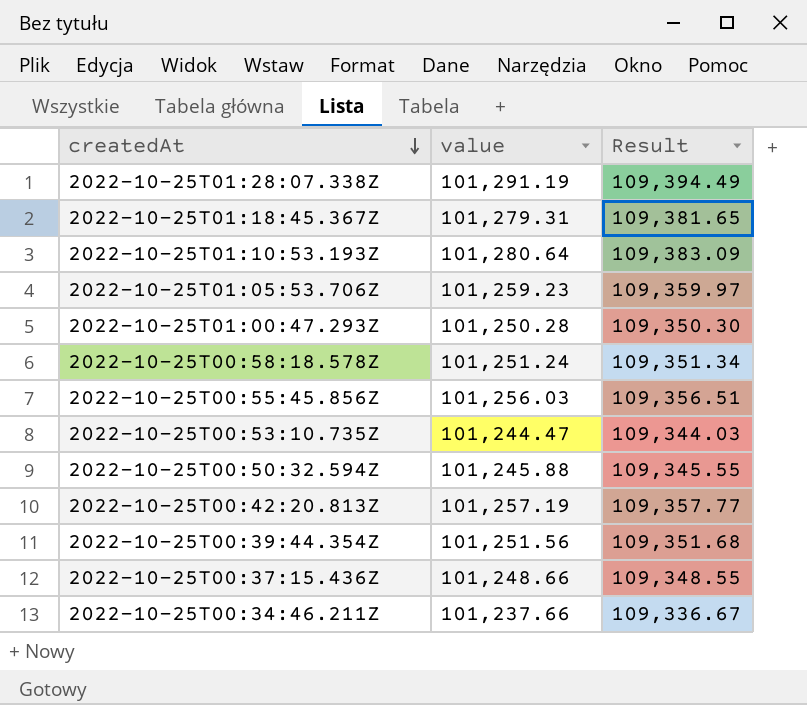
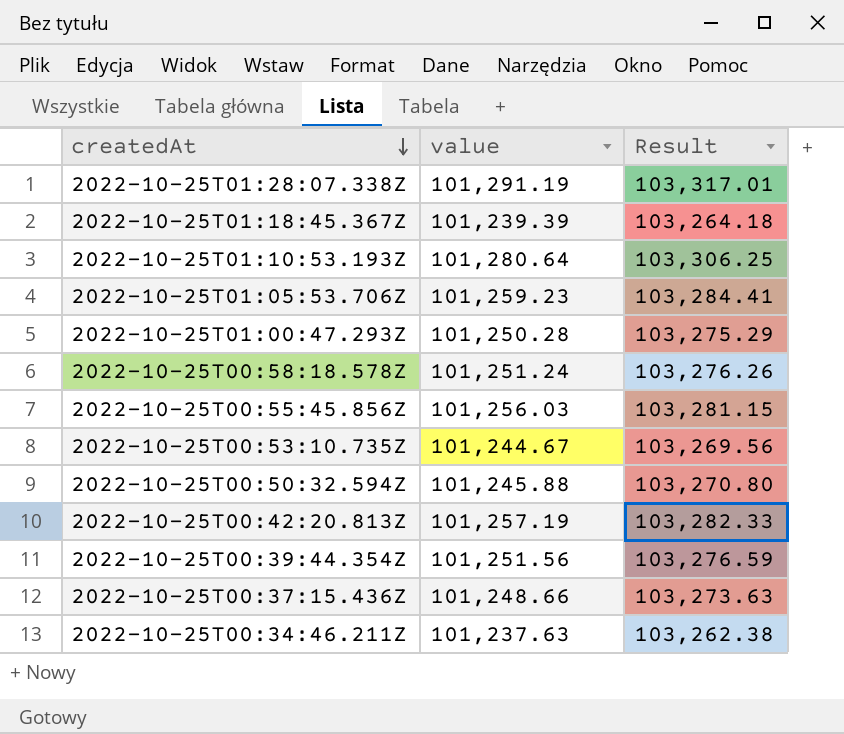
column Result | formula: [value] * 1.08 -> [value] * 1.02
2022-10-25T01:18:45.367Z | value: 101,279.31 -> 101,239.39
2022-10-25T00:53:10.735Z | value: 101,244.47 -> 101,244.67
2022-10-25T00:34:46.211Z | value: 101,237.66 -> 101,237.63

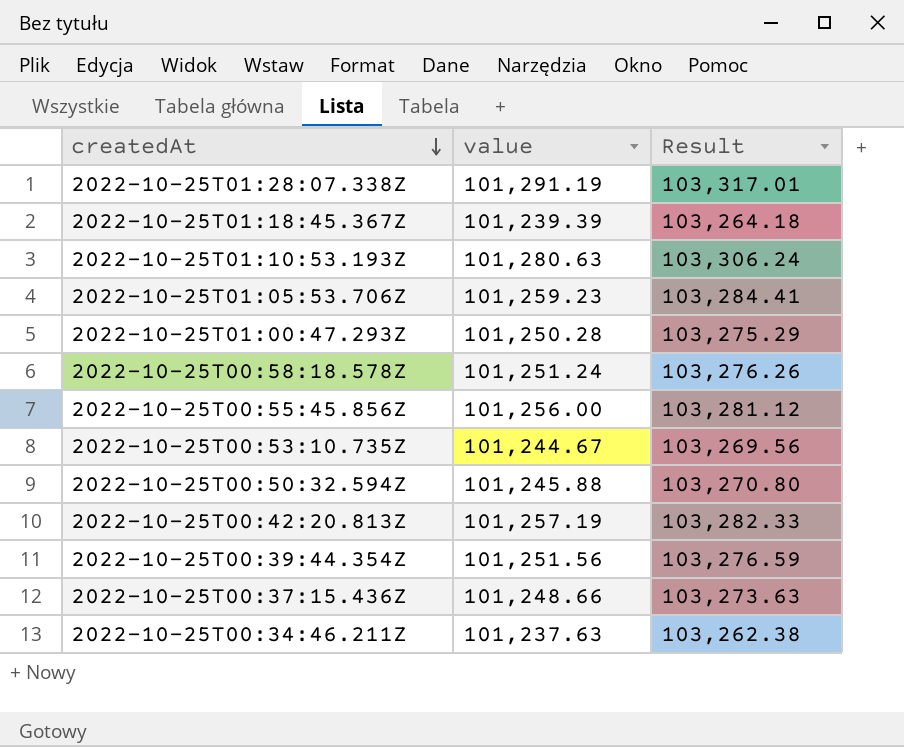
2022-10-25T01:10:53.193Z | value: 101,280.64 -> 101,280.63
2022-10-25T01:10:53.193Z | Result: 103,306.25 -> 103,306.24
2022-10-25T00:55:45.856Z | value: 101,256.03 -> 101,256.00
2022-10-25T00:55:45.856Z | Result: 103,281.15 -> 103,281.12

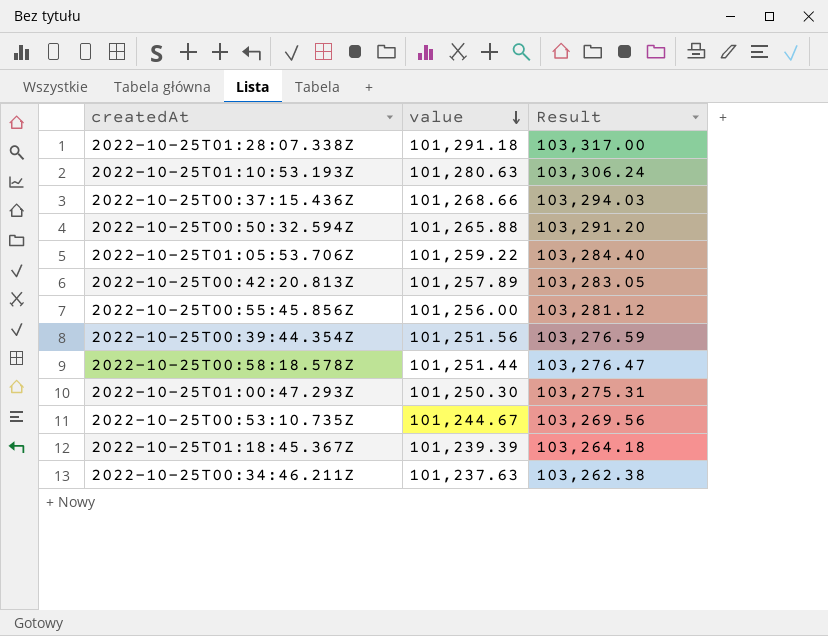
row order: createdAt descending -> value descending
2022-10-25T01:28:07.338Z | value: 101,291.19 -> 101,291.18
2022-10-25T01:28:07.338Z | Result: 103,317.01 -> 103,317.00
2022-10-25T00:37:15.436Z | value: 101,248.66 -> 101,268.66
2022-10-25T00:37:15.436Z | Result: 103,273.63 -> 103,294.03
2022-10-25T00:50:32.594Z | value: 101,245.88 -> 101,265.88
2022-10-25T00:50:32.594Z | Result: 103,270.80 -> 103,291.20
2022-10-25T01:05:53.706Z | value: 101,259.23 -> 101,259.22
2022-10-25T01:05:53.706Z | Result: 103,284.41 -> 103,284.40
2022-10-25T00:42:20.813Z | value: 101,257.19 -> 101,257.89
2022-10-25T00:42:20.813Z | Result: 103,282.33 -> 103,283.05
2022-10-25T00:58:18.578Z | value: 101,251.24 -> 101,251.44
2022-10-25T00:58:18.578Z | Result: 103,276.26 -> 103,276.47
2022-10-25T01:00:47.293Z | value: 101,250.28 -> 101,250.30
2022-10-25T01:00:47.293Z | Result: 103,275.29 -> 103,275.31

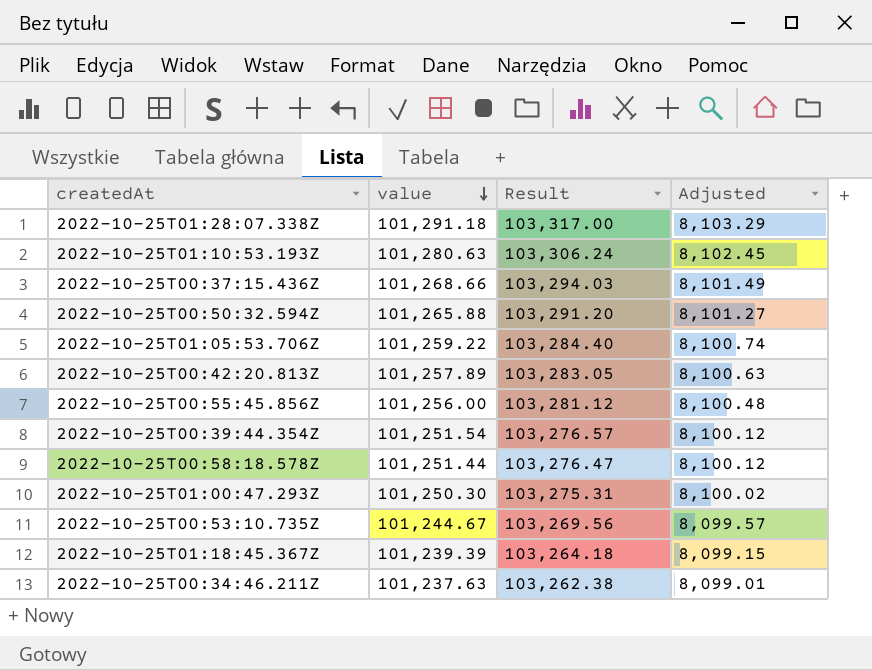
column Adjusted | formula: none -> [value] * 0.08
2022-10-25T00:39:44.354Z | value: 101,251.56 -> 101,251.54
2022-10-25T00:39:44.354Z | Result: 103,276.59 -> 103,276.57

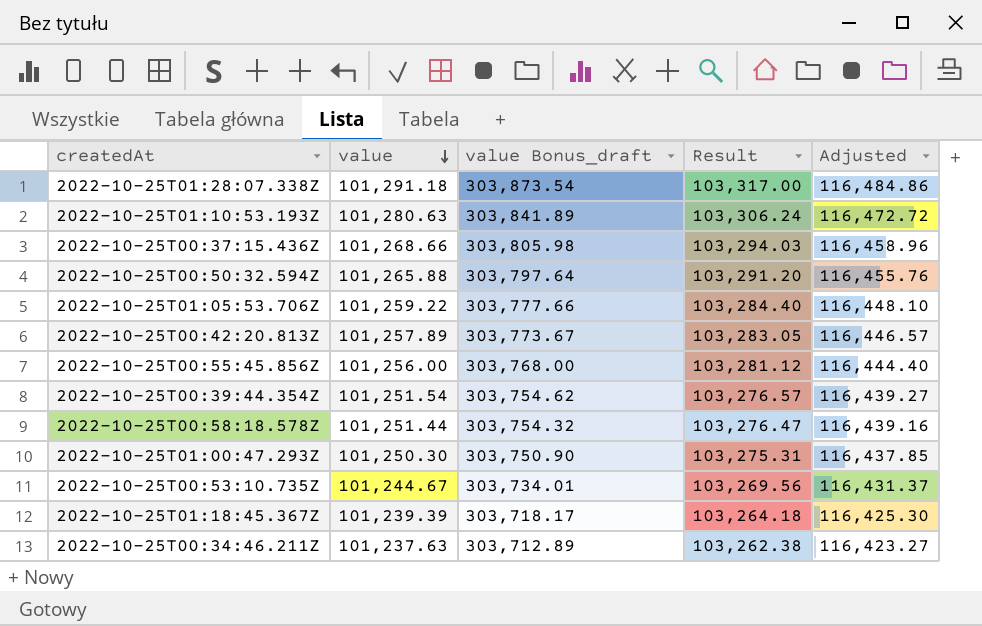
column value Bonus_draft | formula: none -> [value] * 3
column Adjusted | formula: [value] * 0.08 -> [value] * 1.15

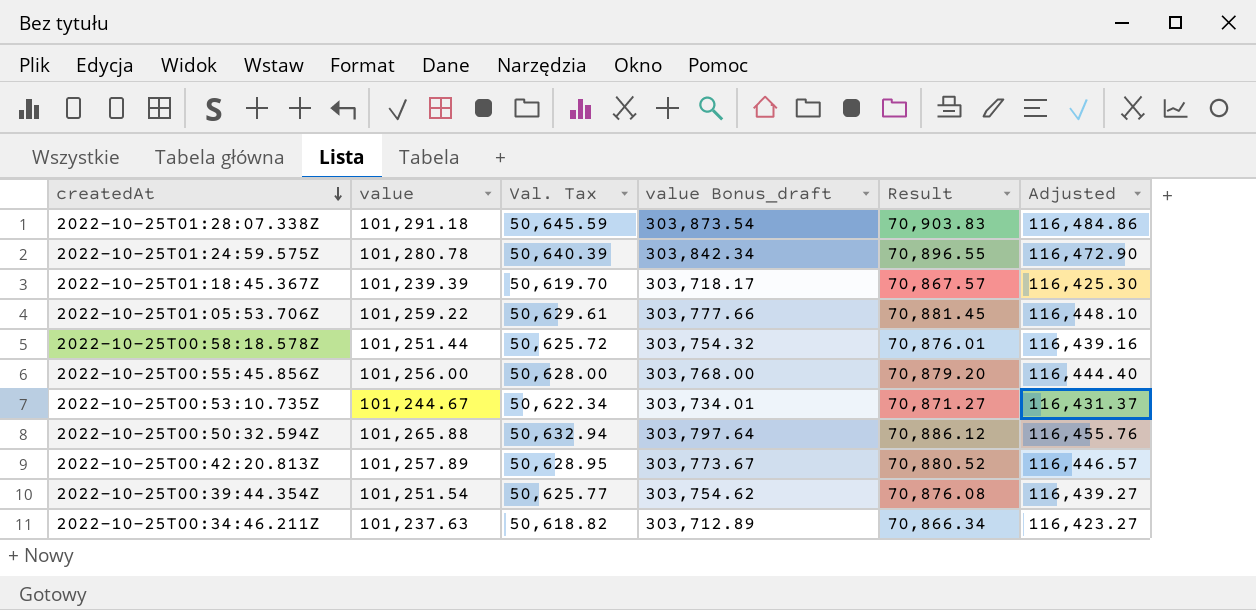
row order: value descending -> createdAt descending
column Val. Tax | formula: none -> [value] * 0.5
column Result | formula: [value] * 1.02 -> [value] * 0.7
row 2022-10-25T01:10:53.193Z: 101,280.63 | 303,841.89 | 103,306.24 | 116,472.72 -> none
row 2022-10-25T00:37:15.436Z: 101,268.66 | 303,805.98 | 103,294.03 | 116,458.96 -> none
row 2022-10-25T01:00:47.293Z: 101,250.30 | 303,750.90 | 103,275.31 | 116,437.85 -> none
row 2022-10-25T01:24:59.575Z: none -> 101,280.78 | 50,640.39 | 303,842.34 | 70,896.55 | 116,472.90

